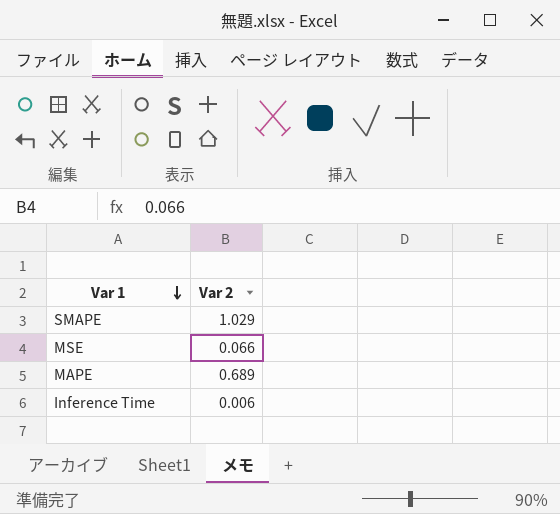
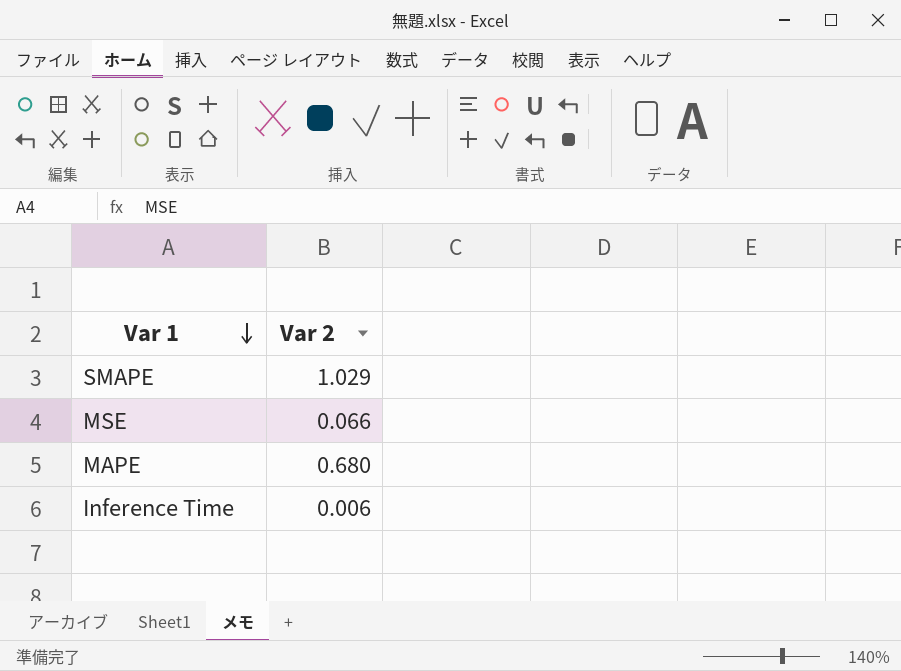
MAPE | Var 2: 0.689 -> 0.680

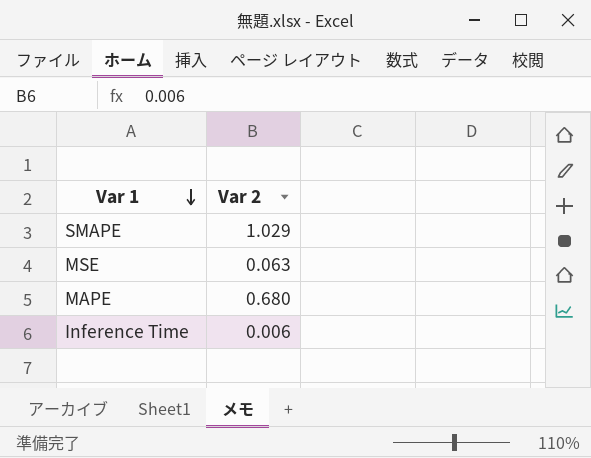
MSE | Var 2: 0.066 -> 0.063

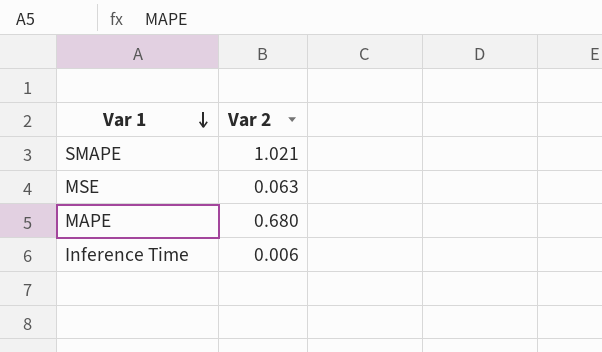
SMAPE | Var 2: 1.029 -> 1.021

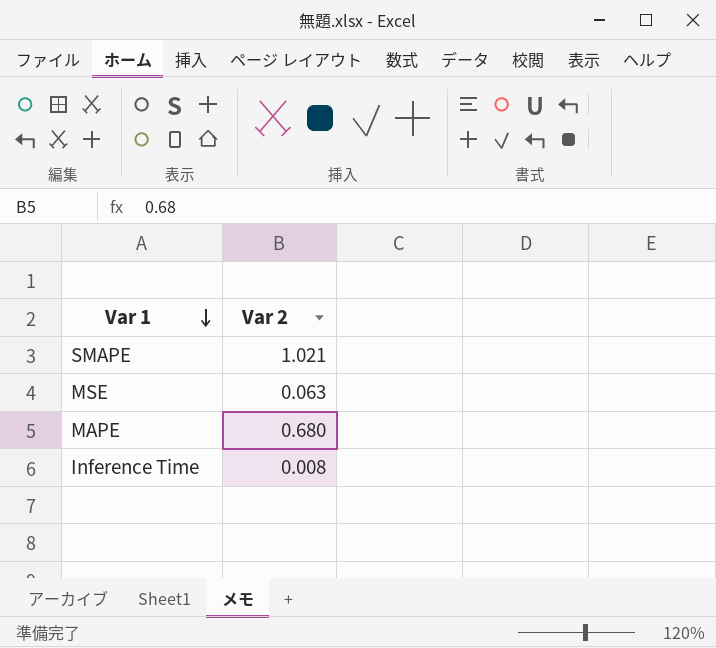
Inference Time | Var 2: 0.006 -> 0.008

